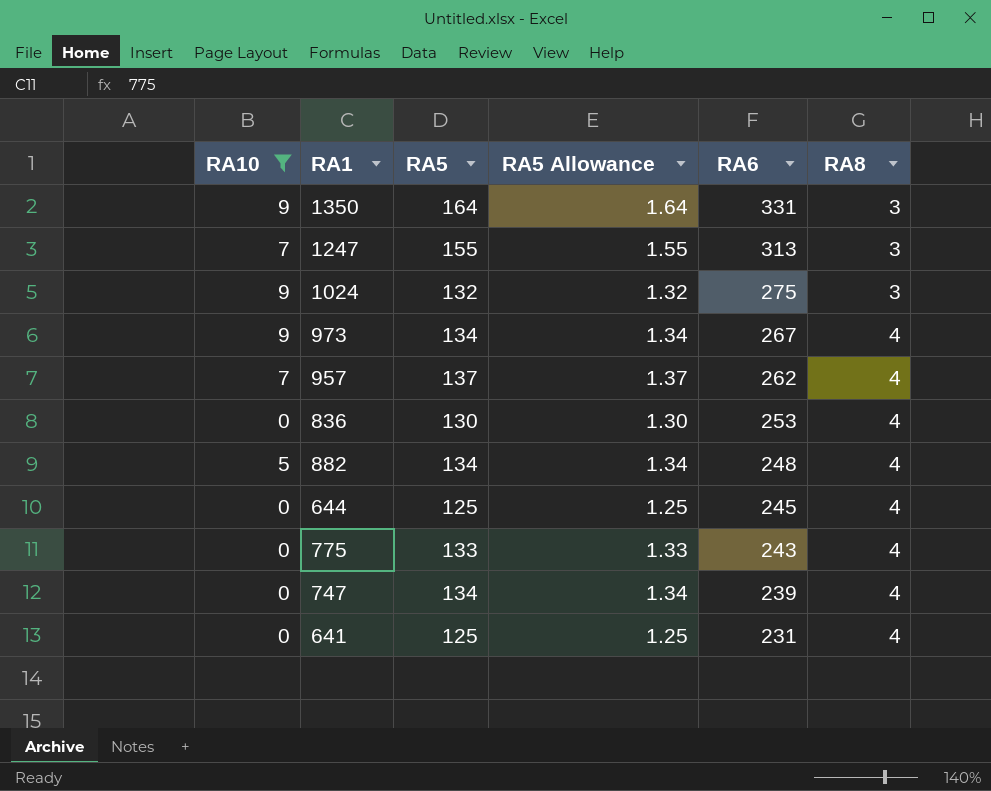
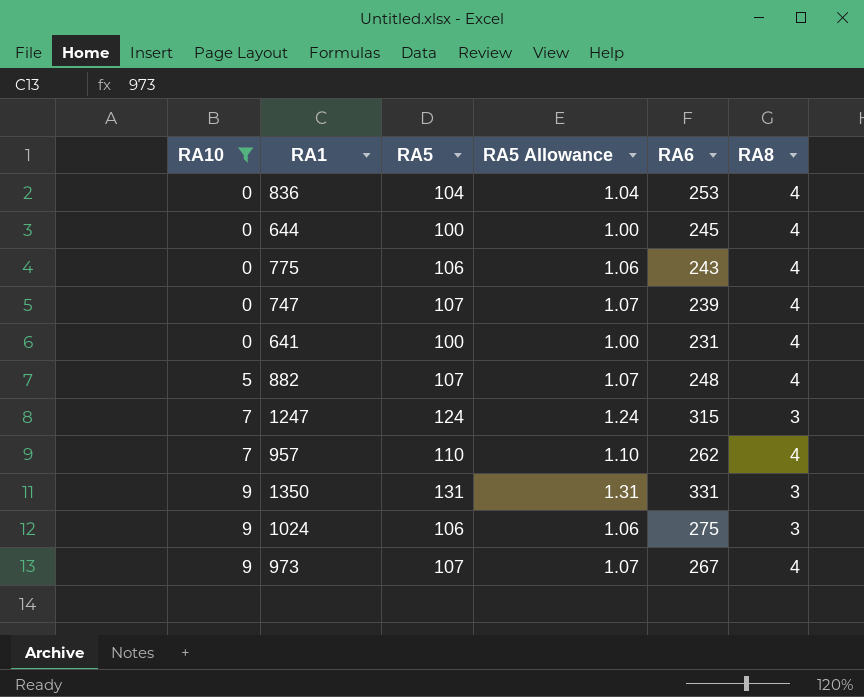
row order: RA6 descending -> RA10 ascending
836 | RA5: 130 -> 104
836 | RA5 Allowance: 1.30 -> 1.04
644 | RA5: 125 -> 100
644 | RA5 Allowance: 1.25 -> 1.00
775 | RA5: 133 -> 106
775 | RA5 Allowance: 1.33 -> 1.06
747 | RA5: 134 -> 107
747 | RA5 Allowance: 1.34 -> 1.07
641 | RA5: 125 -> 100
641 | RA5 Allowance: 1.25 -> 1.00
882 | RA5: 134 -> 107
882 | RA5 Allowance: 1.34 -> 1.07
1247 | RA5: 155 -> 124
1247 | RA5 Allowance: 1.55 -> 1.24
1247 | RA6: 313 -> 315
957 | RA5: 137 -> 110
957 | RA5 Allowance: 1.37 -> 1.10
1350 | RA5: 164 -> 131
1350 | RA5 Allowance: 1.64 -> 1.31
1024 | RA5: 132 -> 106
1024 | RA5 Allowance: 1.32 -> 1.06
973 | RA5: 134 -> 107
973 | RA5 Allowance: 1.34 -> 1.07

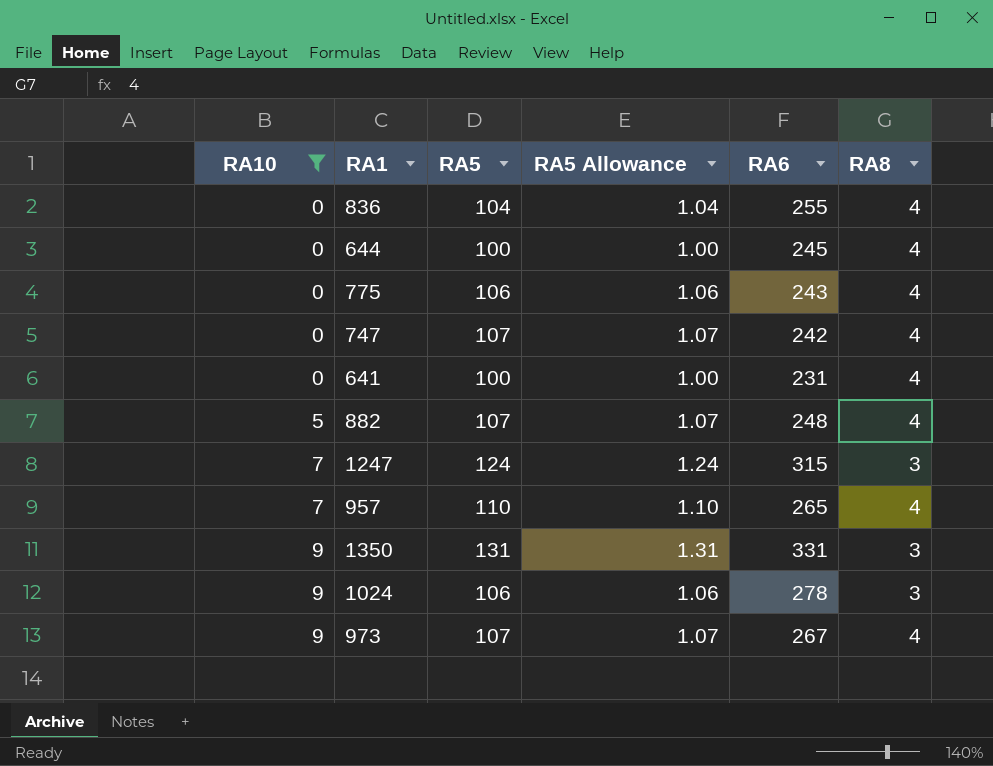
836 | RA6: 253 -> 255
747 | RA6: 239 -> 242
957 | RA6: 262 -> 265
1024 | RA6: 275 -> 278

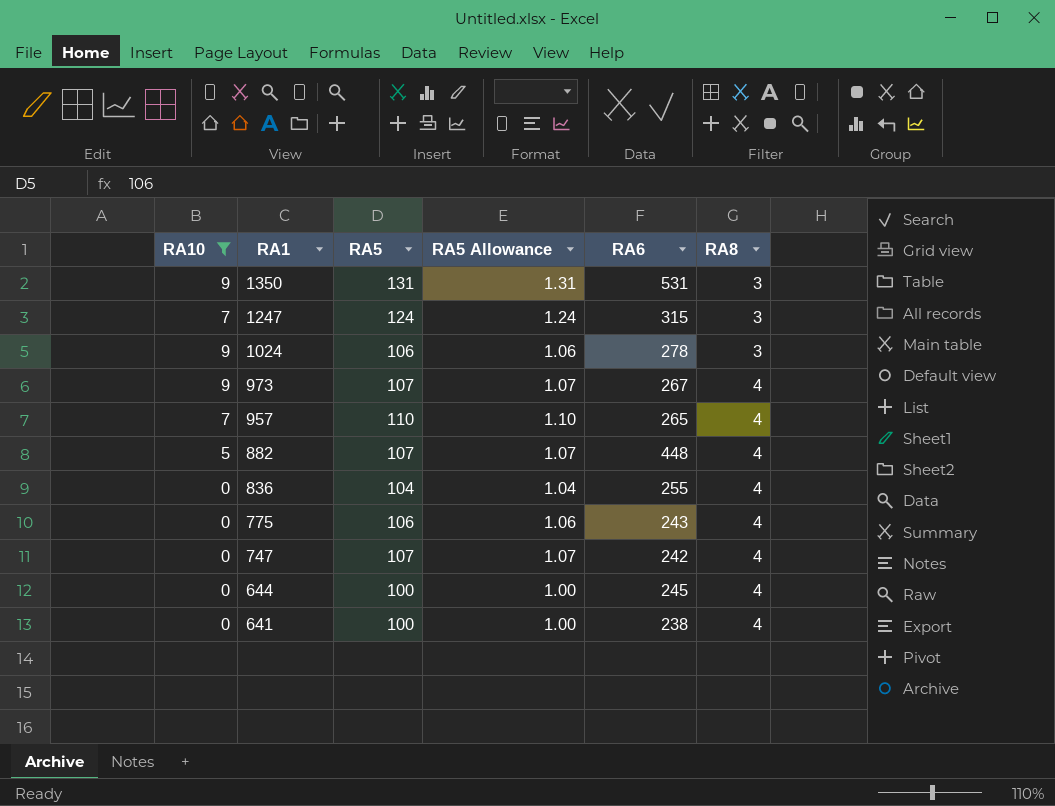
row order: RA10 ascending -> RA1 descending
1350 | RA6: 331 -> 531
882 | RA6: 248 -> 448
641 | RA6: 231 -> 238

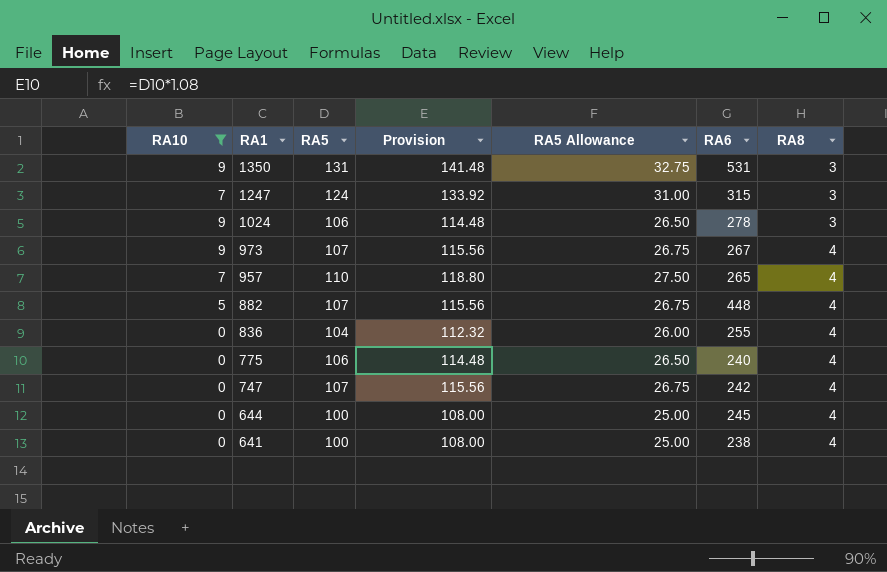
column Provision | formula: none -> [RA5] * 1.08
column RA5 Allowance | formula: [RA5] * 0.01 -> [RA5] * 0.25
775 | RA6: 243 -> 240

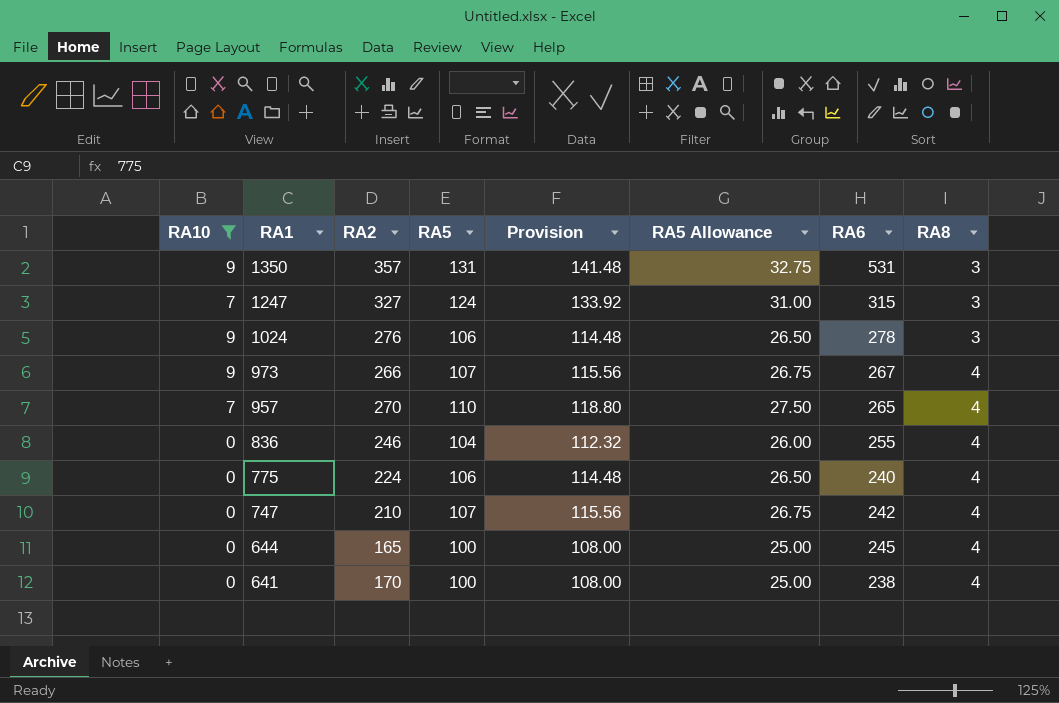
column RA2 | position: none -> 3
row 882: 5 | 107 | 115.56 | 26.75 | 448 | 4 -> none

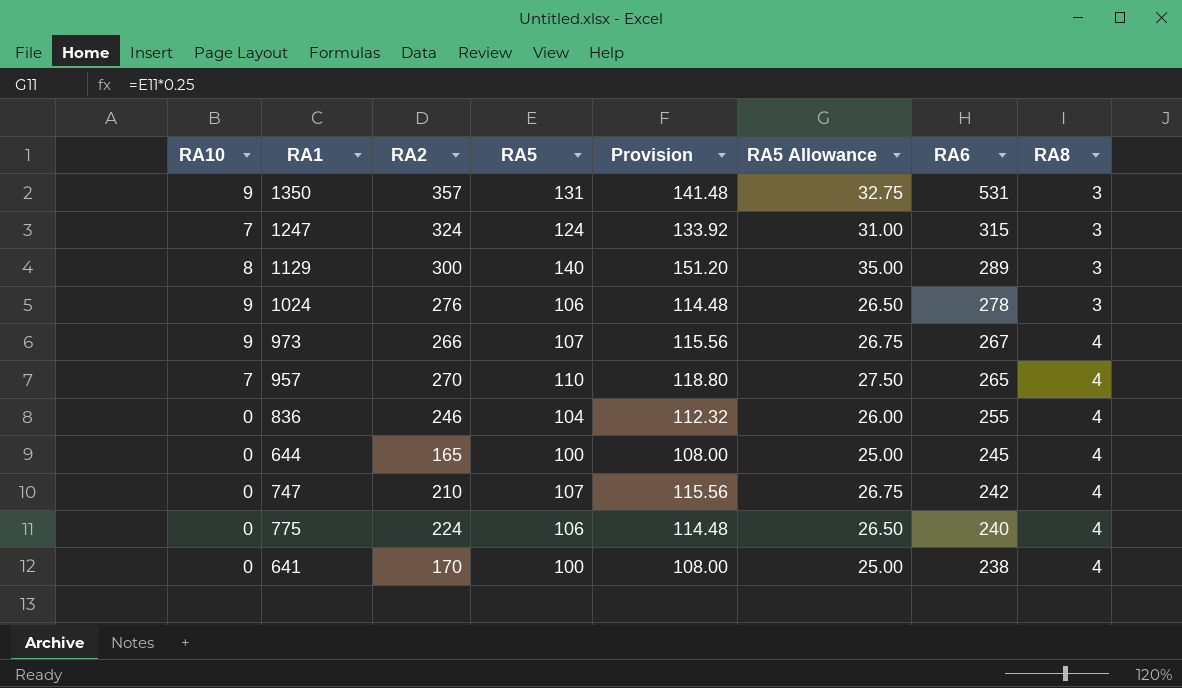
filter: RA10 != 8 -> none
row order: RA1 descending -> RA6 descending
1247 | RA2: 327 -> 324

